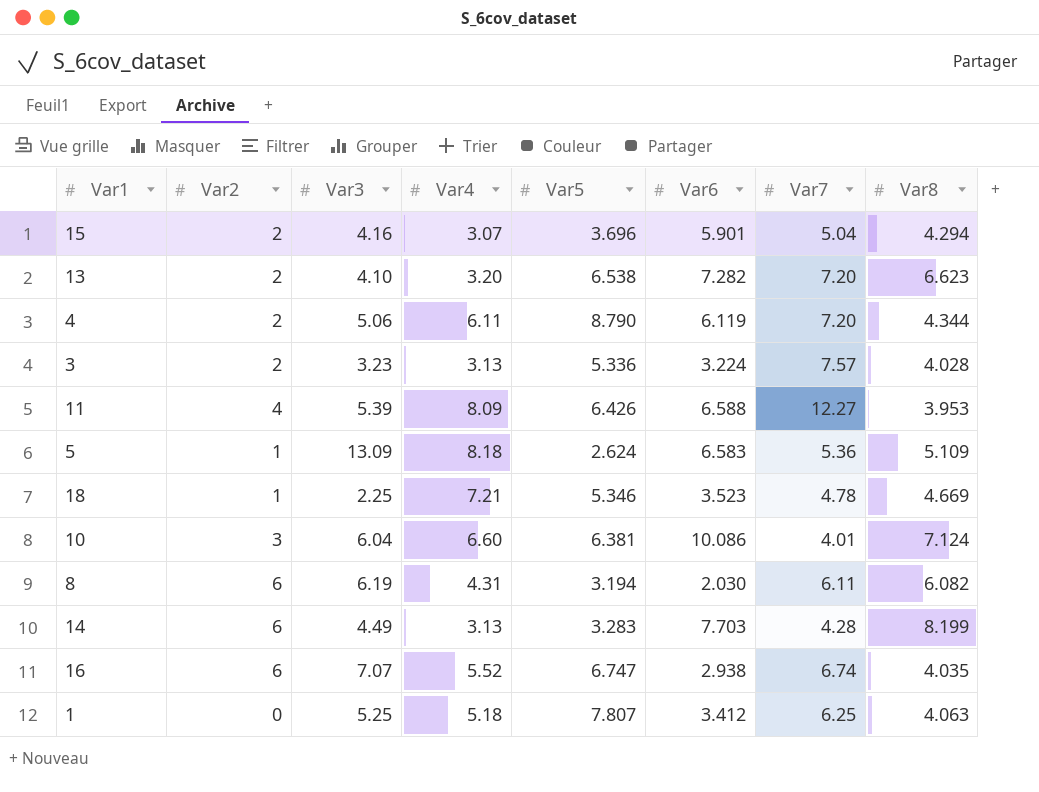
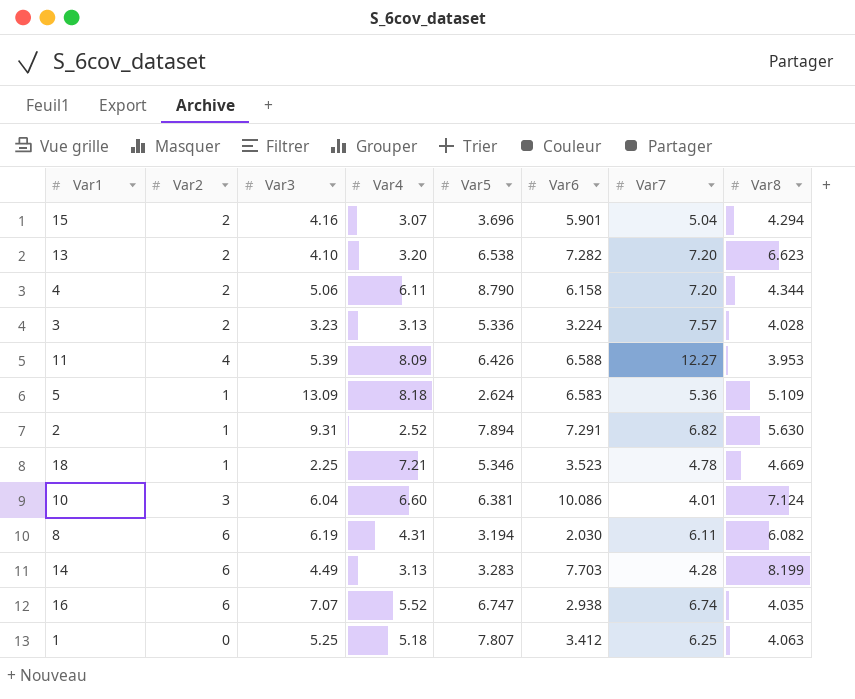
4 | Var6: 6.119 -> 6.158
row 2: none -> 1 | 9.31 | 2.52 | 7.894 | 7.291 | 6.82 | 5.630

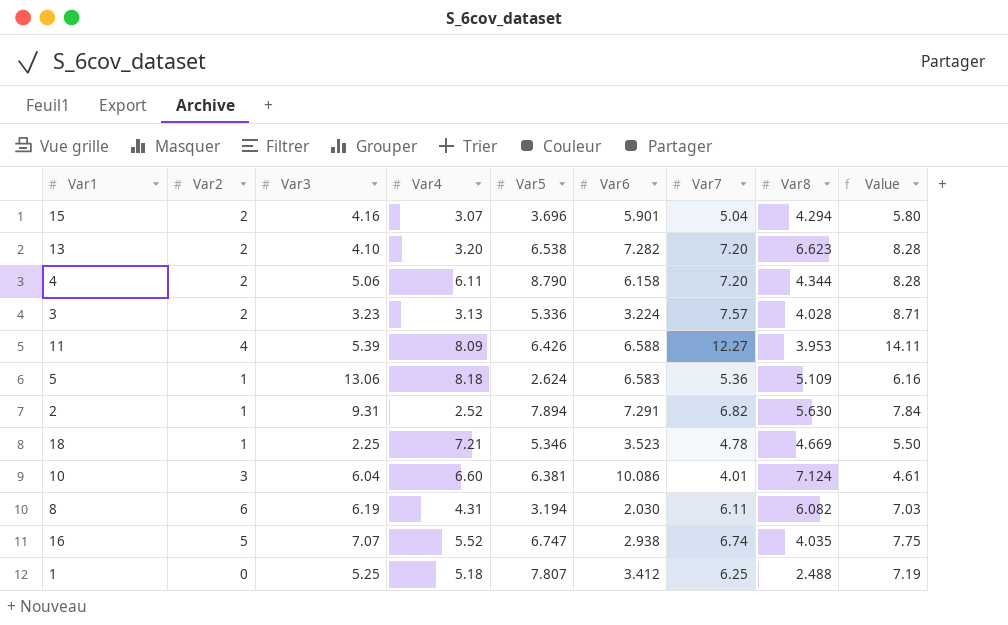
column Value | formula: none -> [Var7] * 1.15
row 14: 6 | 4.49 | 3.13 | 3.283 | 7.703 | 4.28 | 8.199 -> none
5 | Var3: 13.09 -> 13.06
16 | Var2: 6 -> 5
1 | Var8: 4.063 -> 2.488

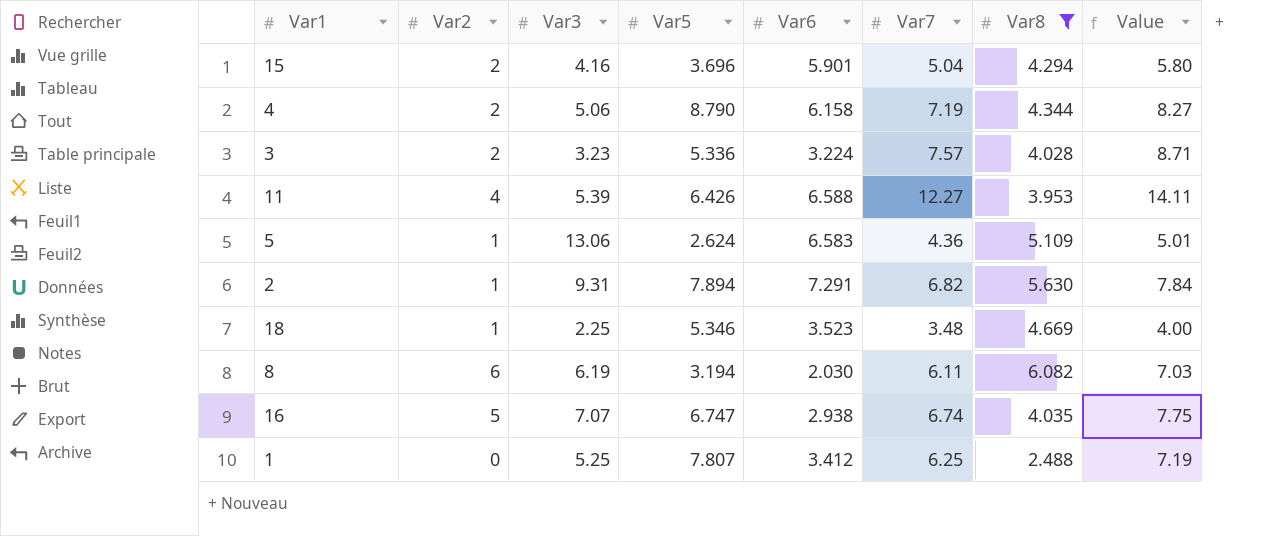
filter: none -> Var8 <= 6.082
column Var4 | position: 4 -> none
4 | Var7: 7.20 -> 7.19
4 | Value: 8.28 -> 8.27
5 | Var7: 5.36 -> 4.36
5 | Value: 6.16 -> 5.01
18 | Var7: 4.78 -> 3.48
18 | Value: 5.50 -> 4.00

